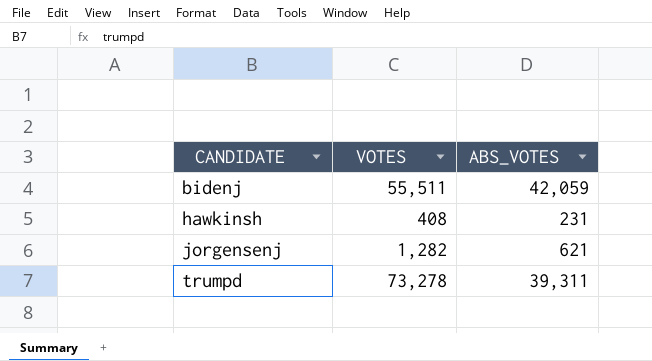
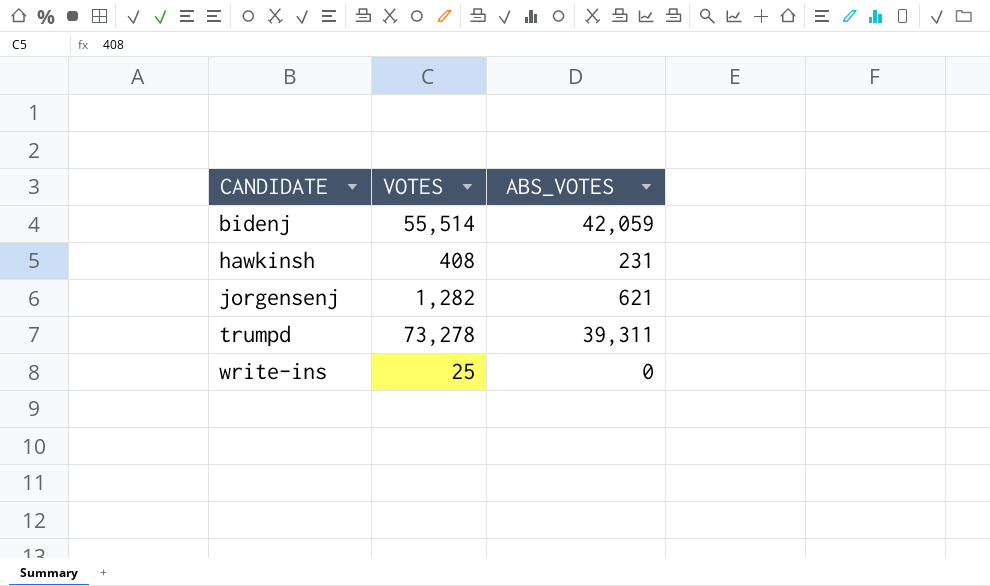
bidenj | VOTES: 55,511 -> 55,514
row write-ins: none -> 25 | 0

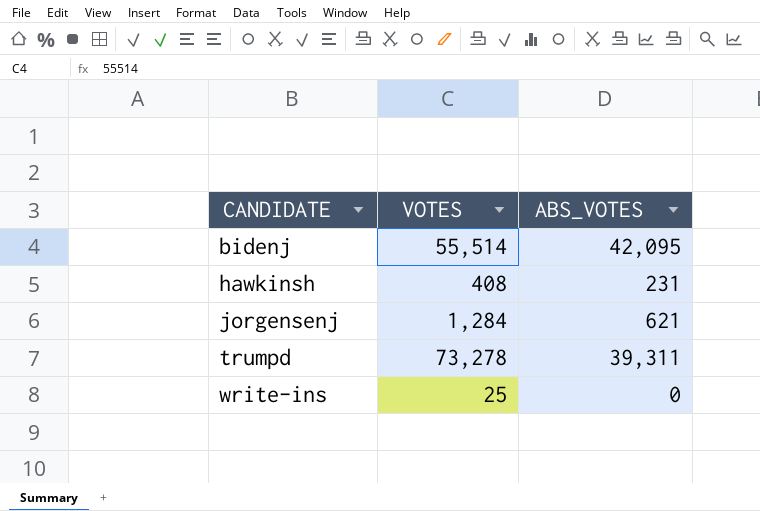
bidenj | ABS_VOTES: 42,059 -> 42,095
jorgensenj | VOTES: 1,282 -> 1,284

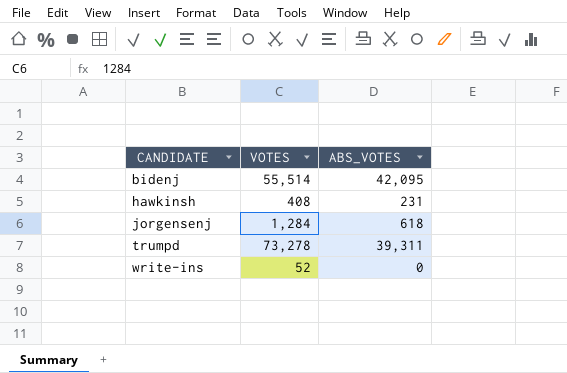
jorgensenj | ABS_VOTES: 621 -> 618
write-ins | VOTES: 25 -> 52

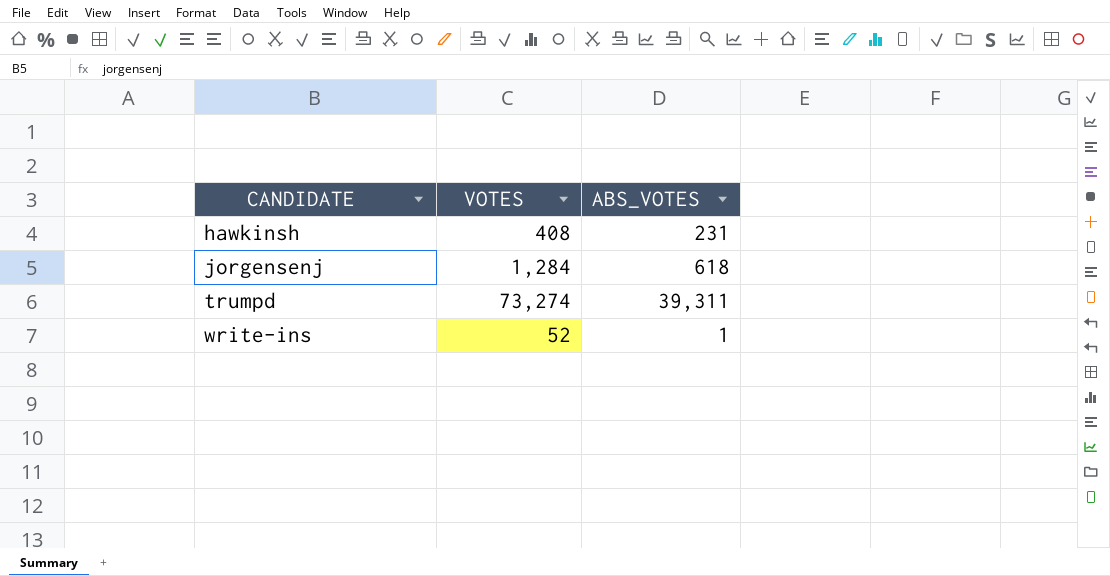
row bidenj: 55,514 | 42,095 -> none
trumpd | VOTES: 73,278 -> 73,274
write-ins | ABS_VOTES: 0 -> 1

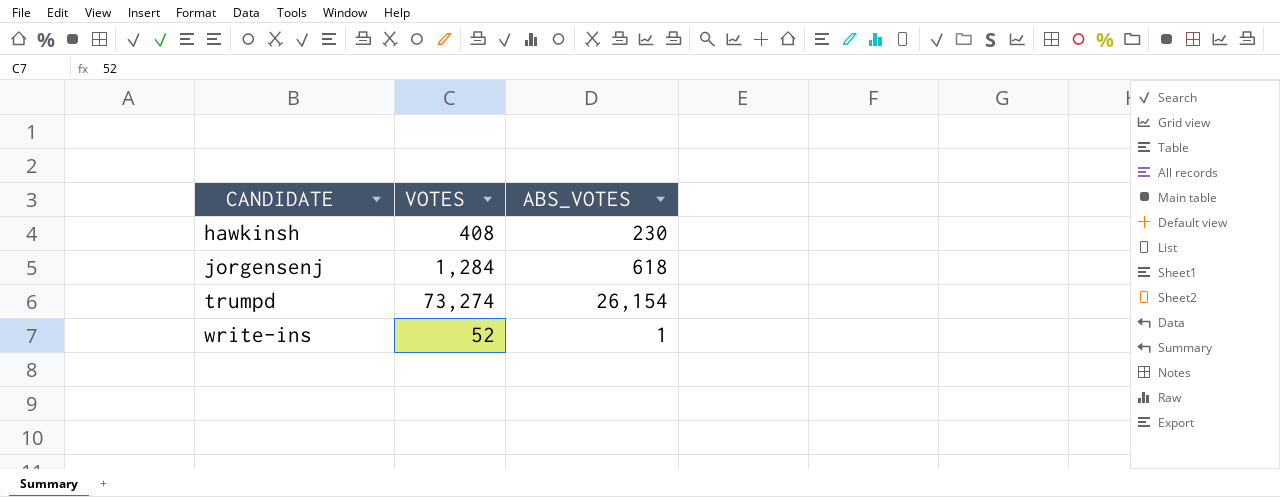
hawkinsh | ABS_VOTES: 231 -> 230
trumpd | ABS_VOTES: 39,311 -> 26,154

